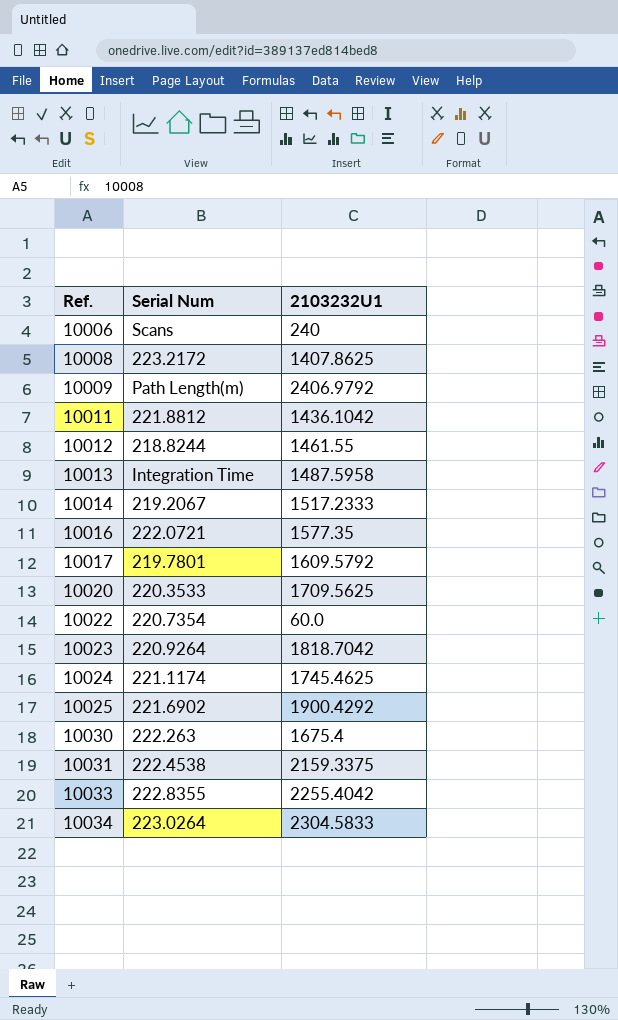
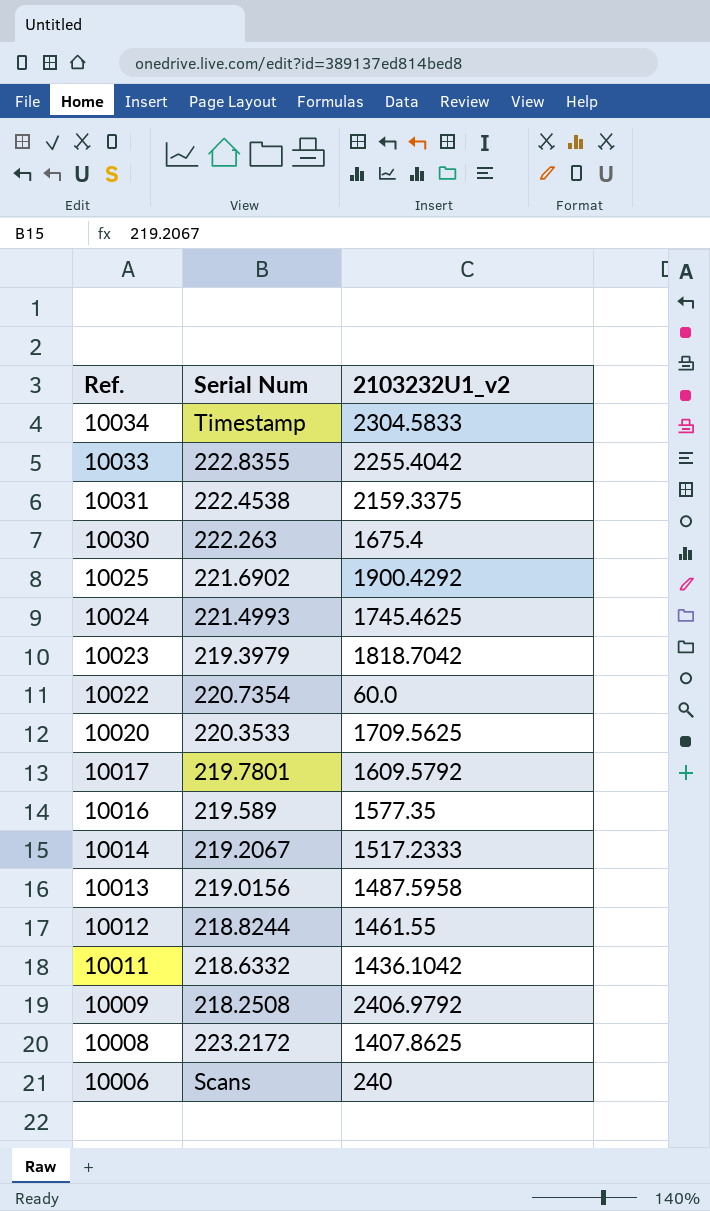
row order: Ref. ascending -> Ref. descending
column name: 2103232U1 -> 2103232U1_v2
10034 | Serial Num: 223.0264 -> Timestamp
10024 | Serial Num: 221.1174 -> 221.4993
10023 | Serial Num: 220.9264 -> 219.3979
10016 | Serial Num: 222.0721 -> 219.589
10013 | Serial Num: Integration Time -> 219.0156
10011 | Serial Num: 221.8812 -> 218.6332
10009 | Serial Num: Path Length(m) -> 218.2508

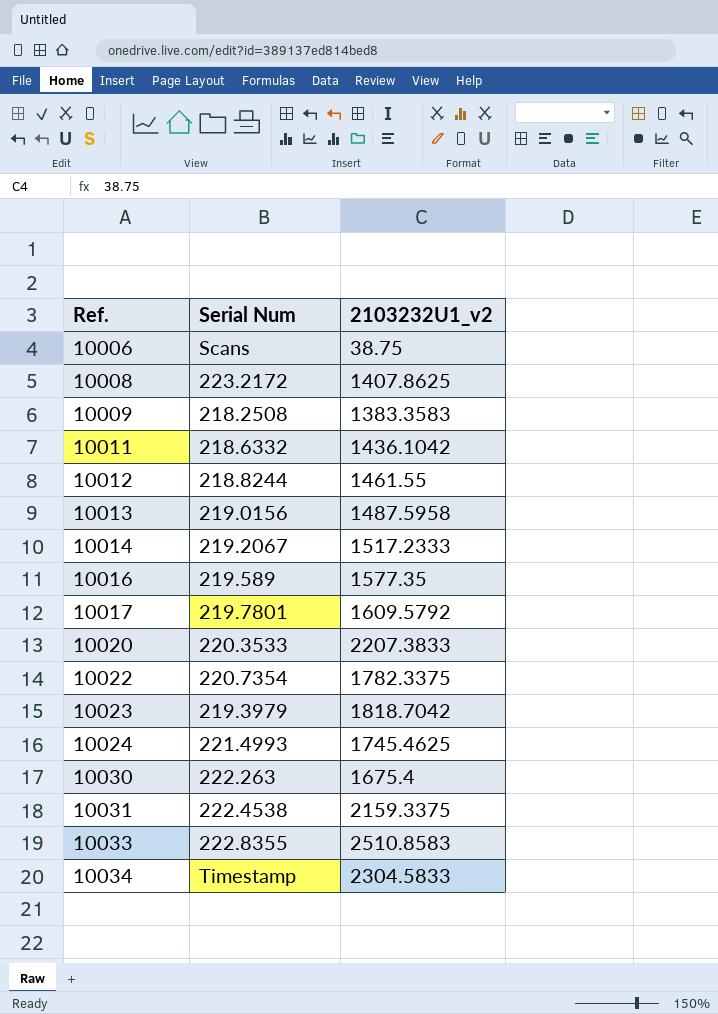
row order: Ref. descending -> Ref. ascending
row 10025: 221.6902 | 1900.4292 -> none
10006 | 2103232U1_v2: 240 -> 38.75
10009 | 2103232U1_v2: 2406.9792 -> 1383.3583
10020 | 2103232U1_v2: 1709.5625 -> 2207.3833
10022 | 2103232U1_v2: 60.0 -> 1782.3375
10033 | 2103232U1_v2: 2255.4042 -> 2510.8583

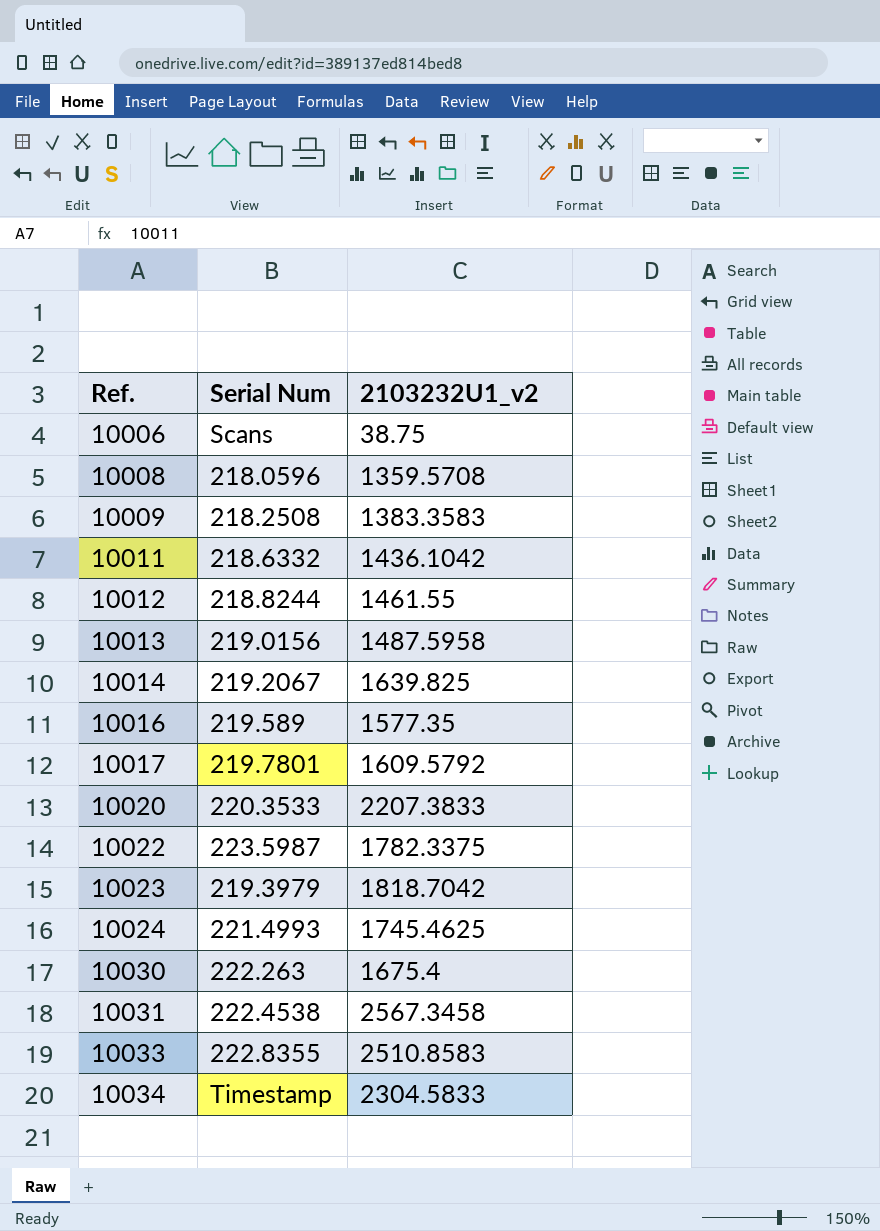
10008 | Serial Num: 223.2172 -> 218.0596
10008 | 2103232U1_v2: 1407.8625 -> 1359.5708
10014 | 2103232U1_v2: 1517.2333 -> 1639.825
10022 | Serial Num: 220.7354 -> 223.5987
10031 | 2103232U1_v2: 2159.3375 -> 2567.3458

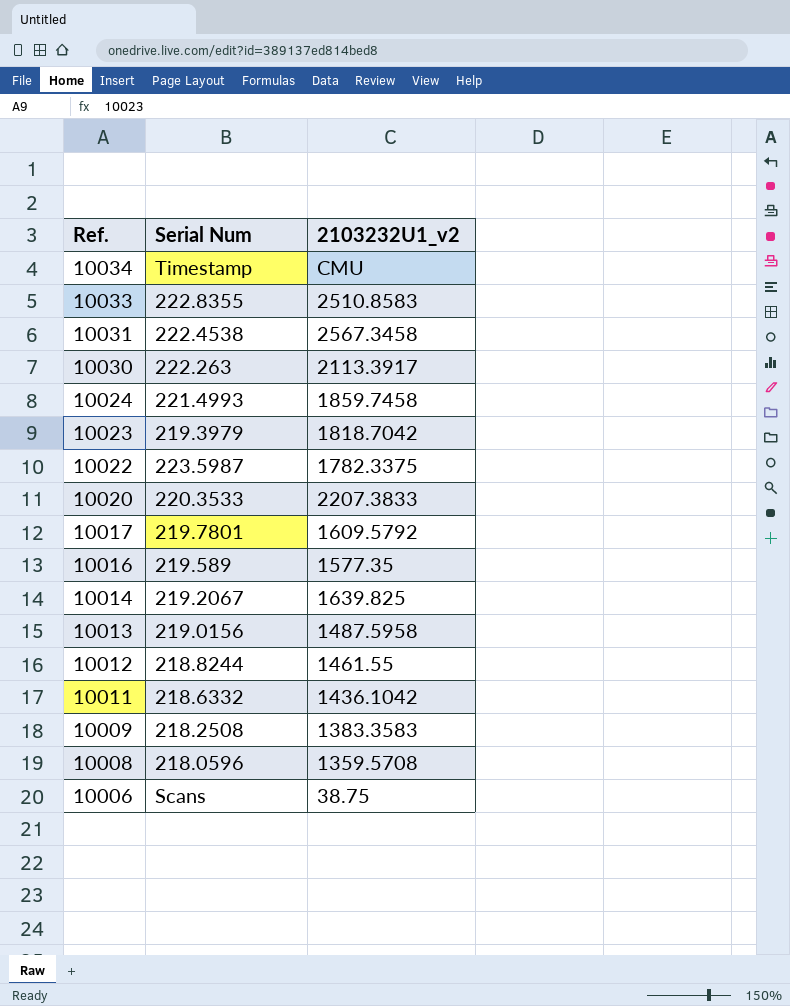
row order: Ref. ascending -> Ref. descending
10034 | 2103232U1_v2: 2304.5833 -> CMU
10030 | 2103232U1_v2: 1675.4 -> 2113.3917
10024 | 2103232U1_v2: 1745.4625 -> 1859.7458

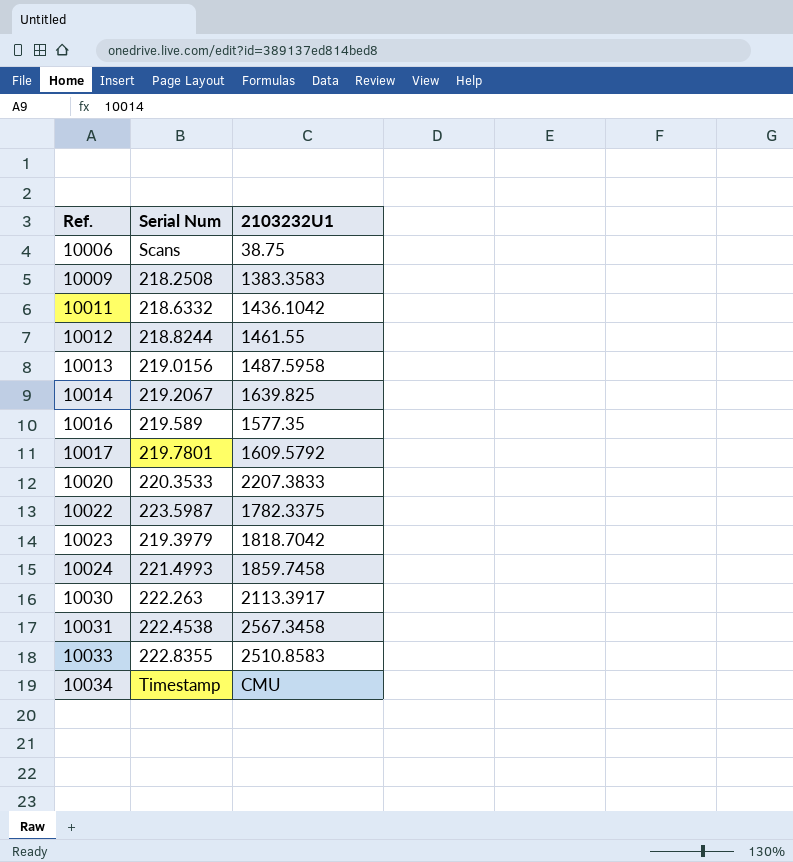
row order: Ref. descending -> Ref. ascending
column name: 2103232U1_v2 -> 2103232U1
row 10008: 218.0596 | 1359.5708 -> none

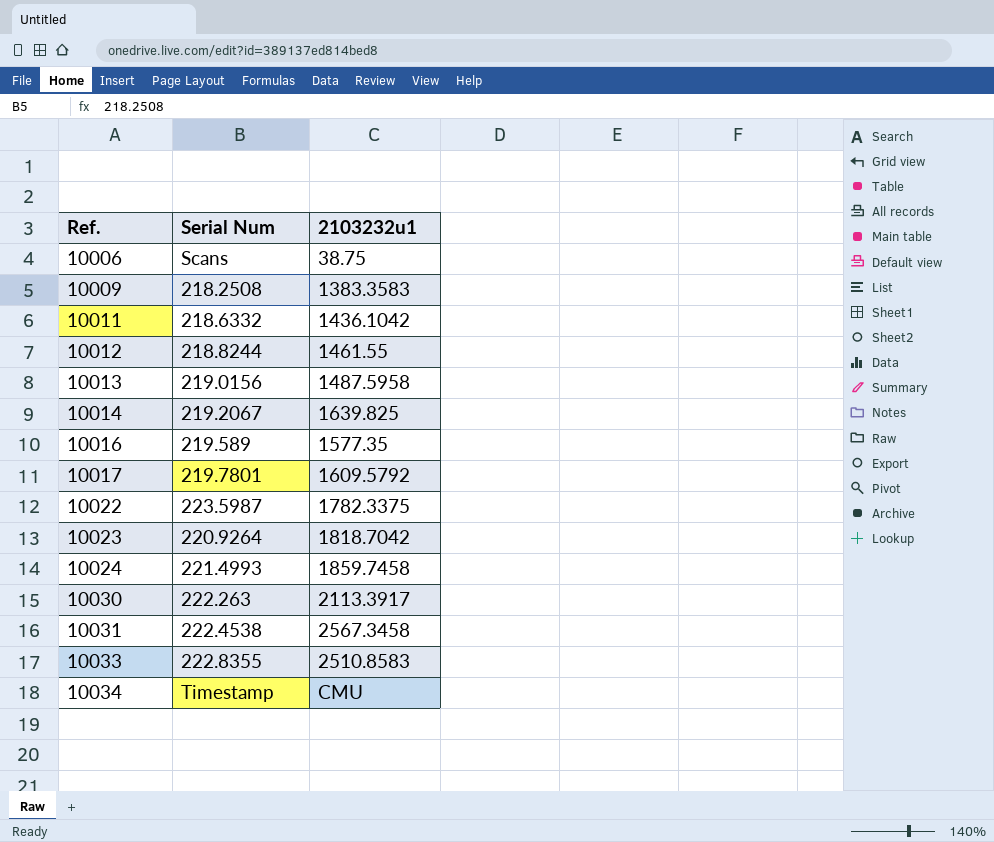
column name: 2103232U1 -> 2103232u1
row 10020: 220.3533 | 2207.3833 -> none
10023 | Serial Num: 219.3979 -> 220.9264

